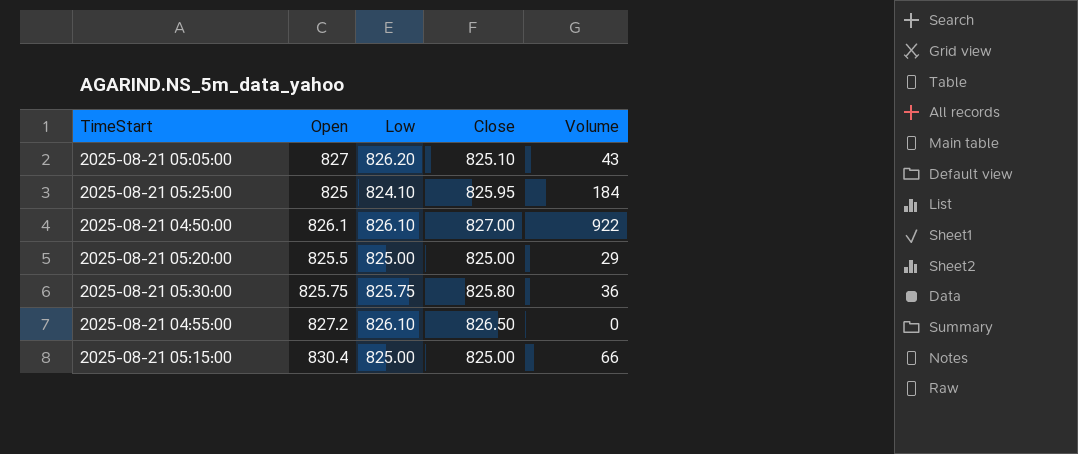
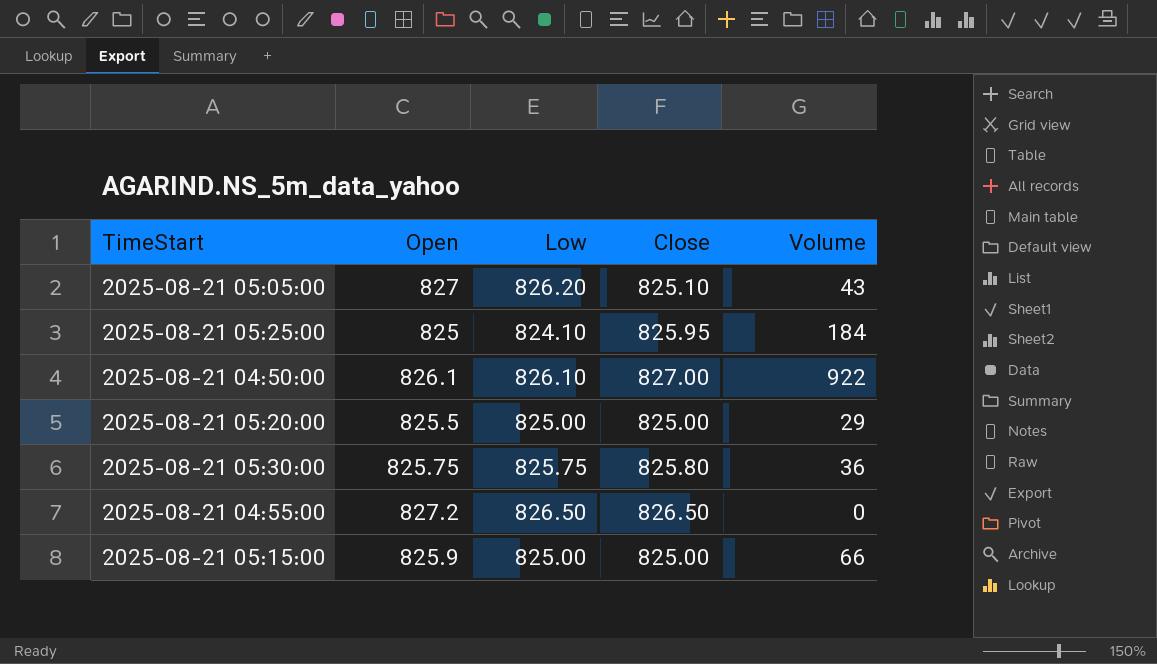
2025-08-21 04:55:00 | Low: 826.10 -> 826.50
2025-08-21 05:15:00 | Open: 830.4 -> 825.9

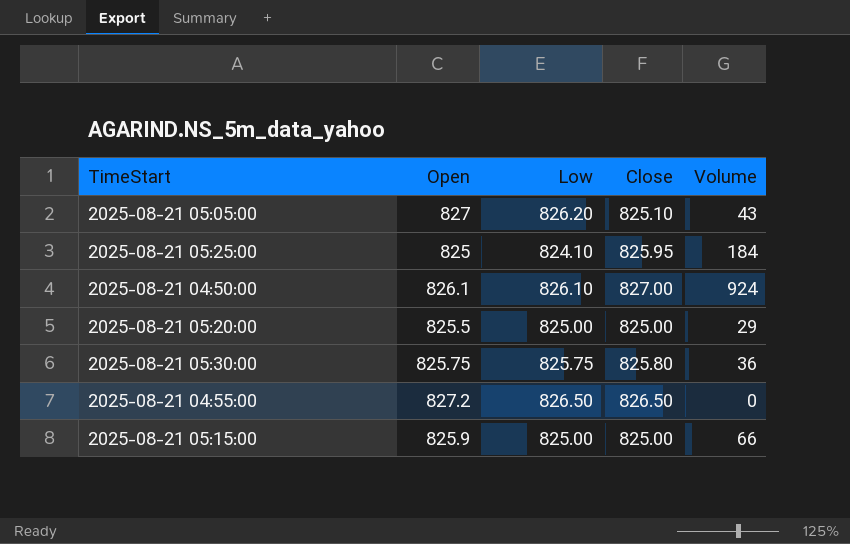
2025-08-21 04:50:00 | Volume: 922 -> 924

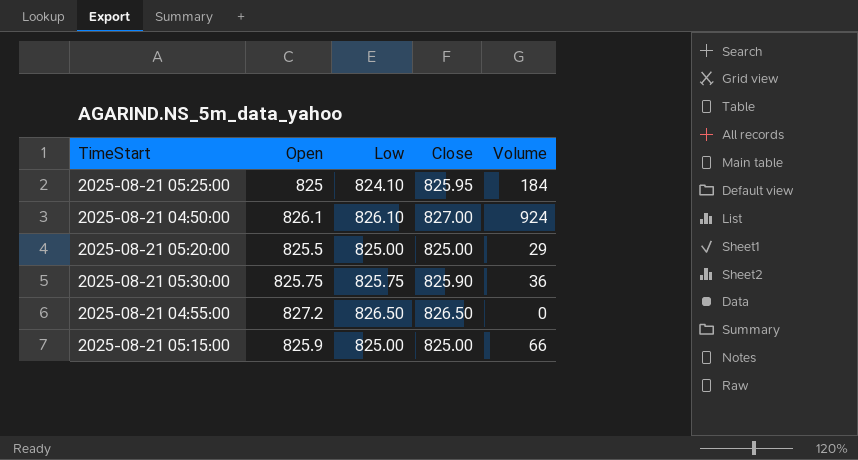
row 2025-08-21 05:05:00: 827 | 826.20 | 825.10 | 43 -> none
2025-08-21 05:30:00 | Close: 825.80 -> 825.90

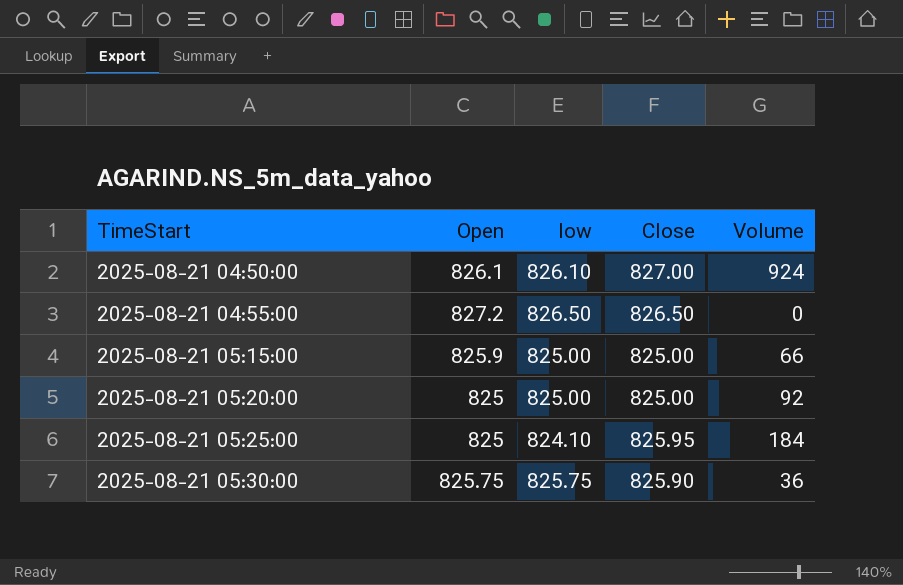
row order: none -> TimeStart ascending
column name: Low -> low
2025-08-21 05:20:00 | Open: 825.5 -> 825
2025-08-21 05:20:00 | Volume: 29 -> 92

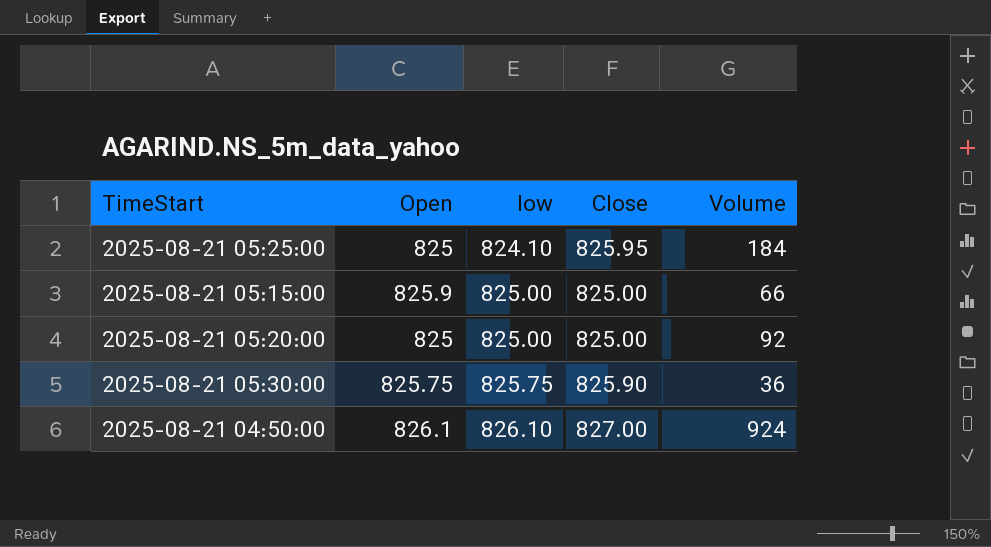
row order: TimeStart ascending -> low ascending
row 2025-08-21 04:55:00: 827.2 | 826.50 | 826.50 | 0 -> none

